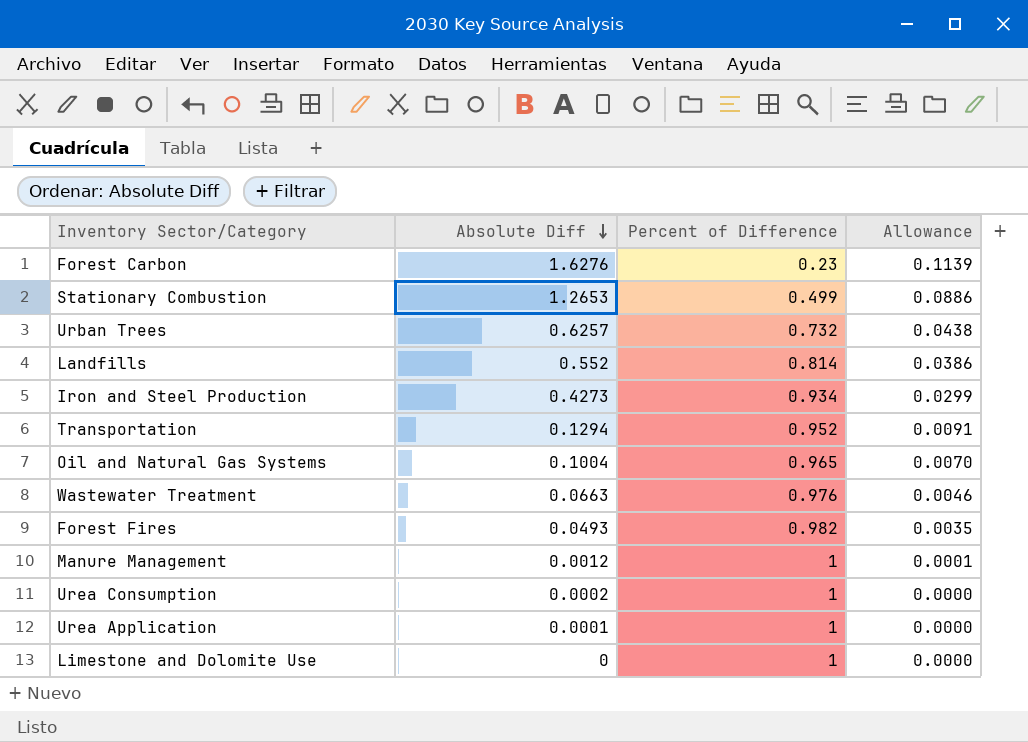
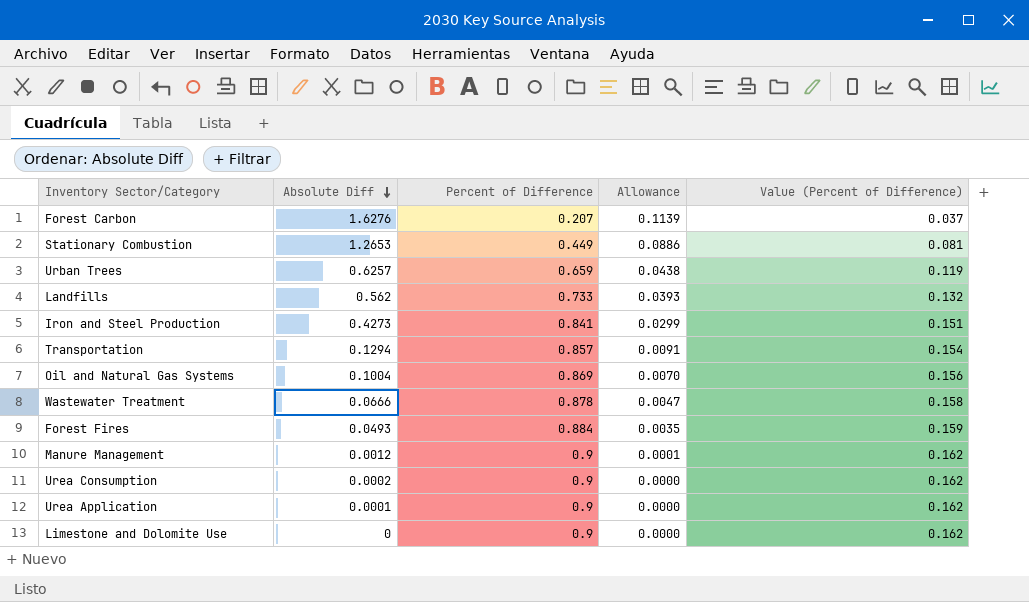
column Value (Percent of Difference) | formula: none -> [Percent of Difference] * 0.18
Forest Carbon | Percent of Difference: 0.23 -> 0.207
Stationary Combustion | Percent of Difference: 0.499 -> 0.449
Urban Trees | Percent of Difference: 0.732 -> 0.659
Landfills | Absolute Diff: 0.552 -> 0.562
Landfills | Percent of Difference: 0.814 -> 0.733
Landfills | Allowance: 0.0386 -> 0.0393
Iron and Steel Production | Percent of Difference: 0.934 -> 0.841
Transportation | Percent of Difference: 0.952 -> 0.857
Oil and Natural Gas Systems | Percent of Difference: 0.965 -> 0.869
Wastewater Treatment | Absolute Diff: 0.0663 -> 0.0666
Wastewater Treatment | Percent of Difference: 0.976 -> 0.878
Wastewater Treatment | Allowance: 0.0046 -> 0.0047
Forest Fires | Percent of Difference: 0.982 -> 0.884
Manure Management | Percent of Difference: 1 -> 0.9
Urea Consumption | Percent of Difference: 1 -> 0.9
Urea Application | Percent of Difference: 1 -> 0.9
Limestone and Dolomite Use | Percent of Difference: 1 -> 0.9

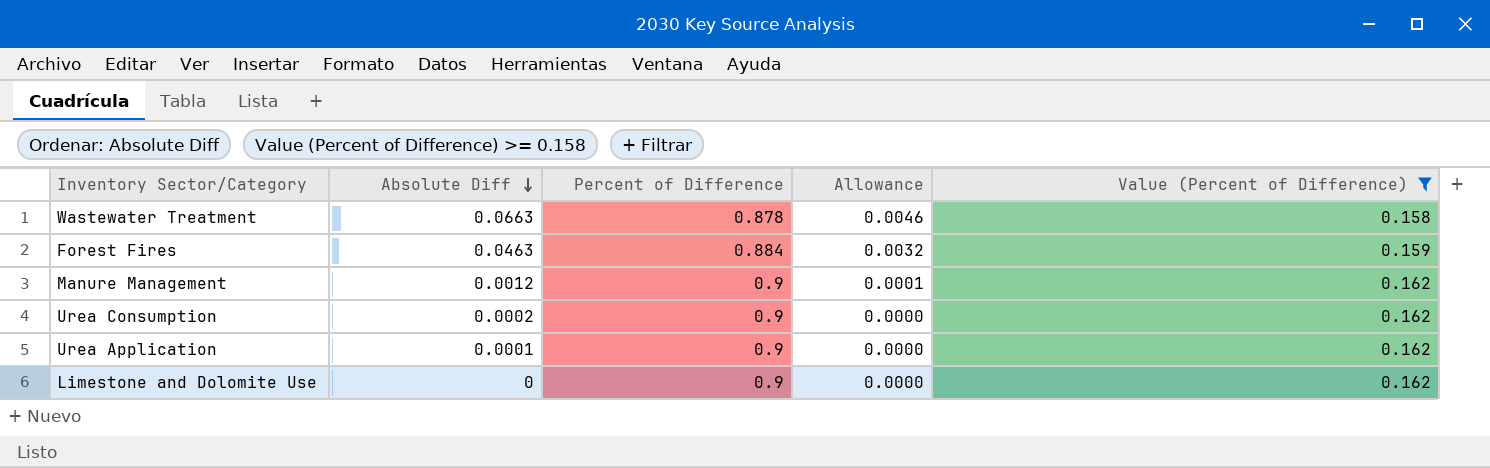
filter: none -> Value (Percent of Difference) >= 0.158
Wastewater Treatment | Absolute Diff: 0.0666 -> 0.0663
Wastewater Treatment | Allowance: 0.0047 -> 0.0046
Forest Fires | Absolute Diff: 0.0493 -> 0.0463
Forest Fires | Allowance: 0.0035 -> 0.0032

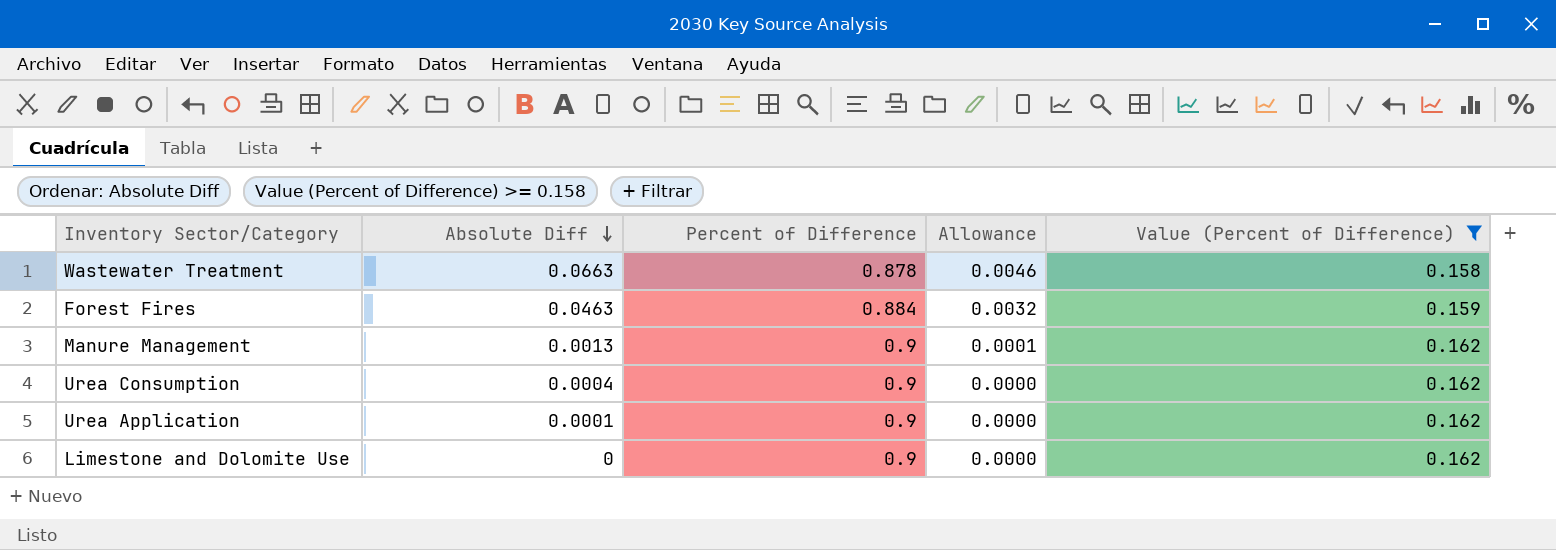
Manure Management | Absolute Diff: 0.0012 -> 0.0013
Urea Consumption | Absolute Diff: 0.0002 -> 0.0004

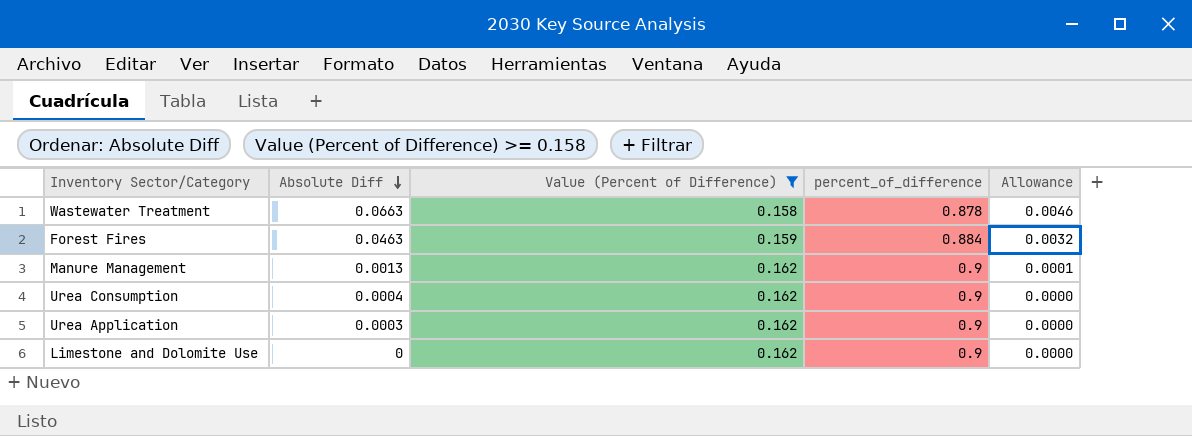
column Value (Percent of Difference) | position: 5 -> 3
column name: Percent of Difference -> percent_of_difference
Urea Application | Absolute Diff: 0.0001 -> 0.0003

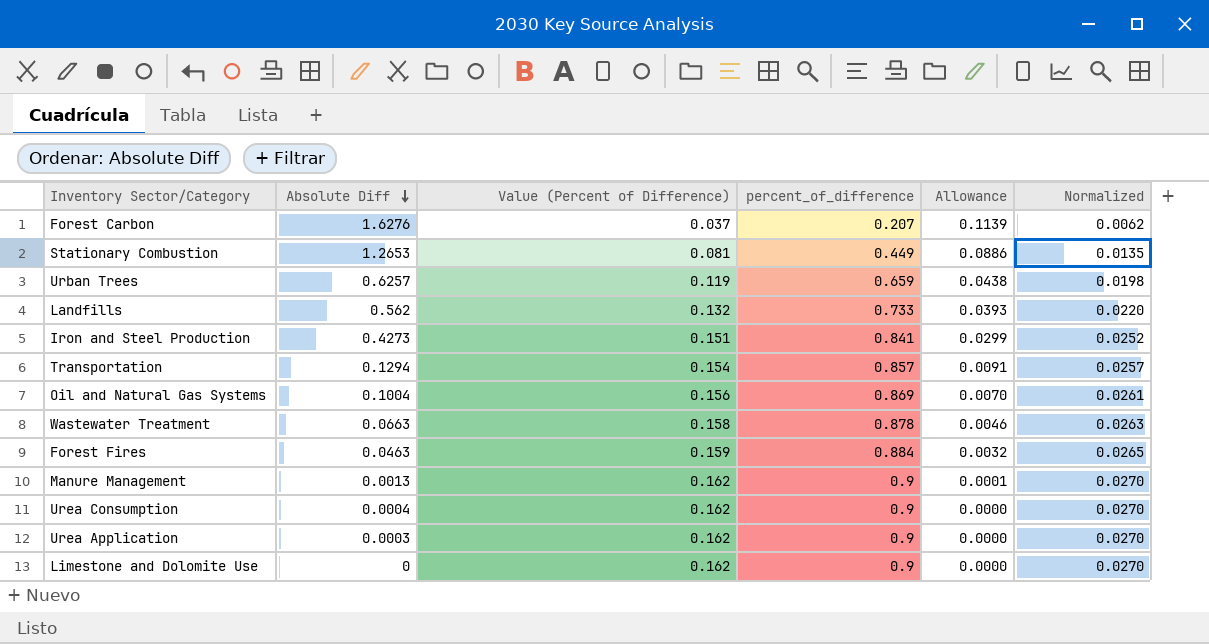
filter: Value (Percent of Difference) >= 0.158 -> none
column Normalized | formula: none -> [percent_of_difference] * 0.03

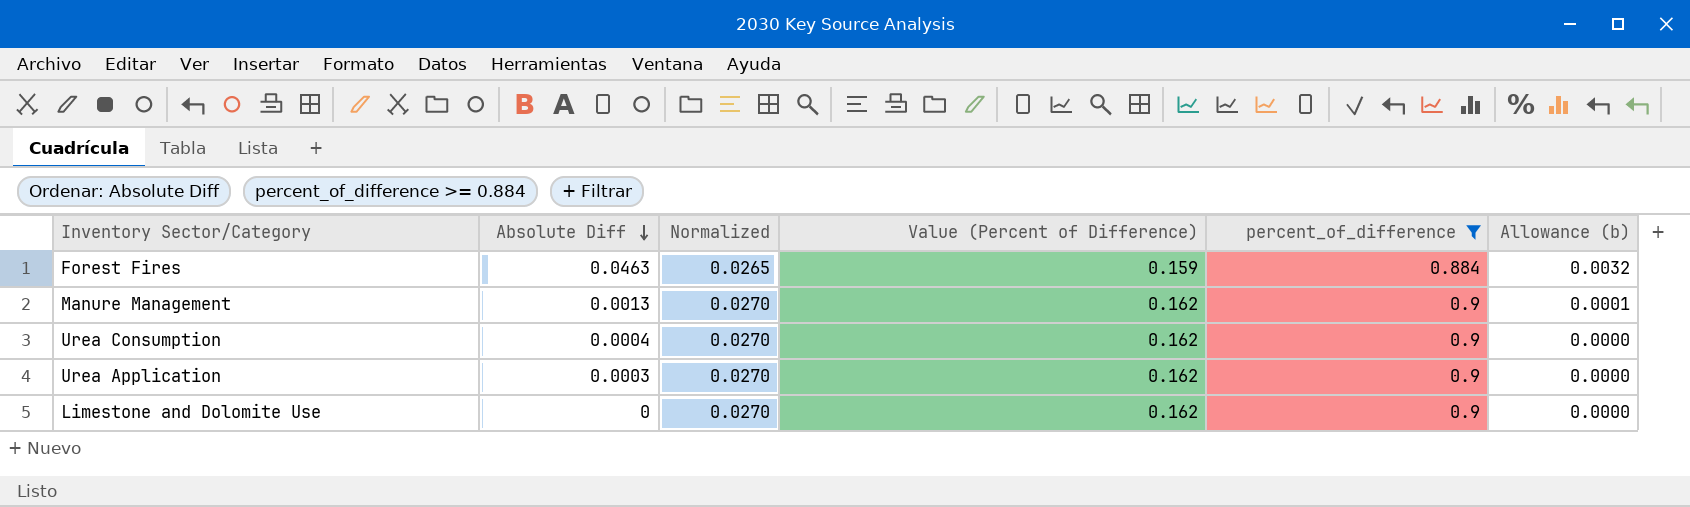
filter: none -> percent_of_difference >= 0.884
column Normalized | position: 6 -> 3
column name: Allowance -> Allowance (b)

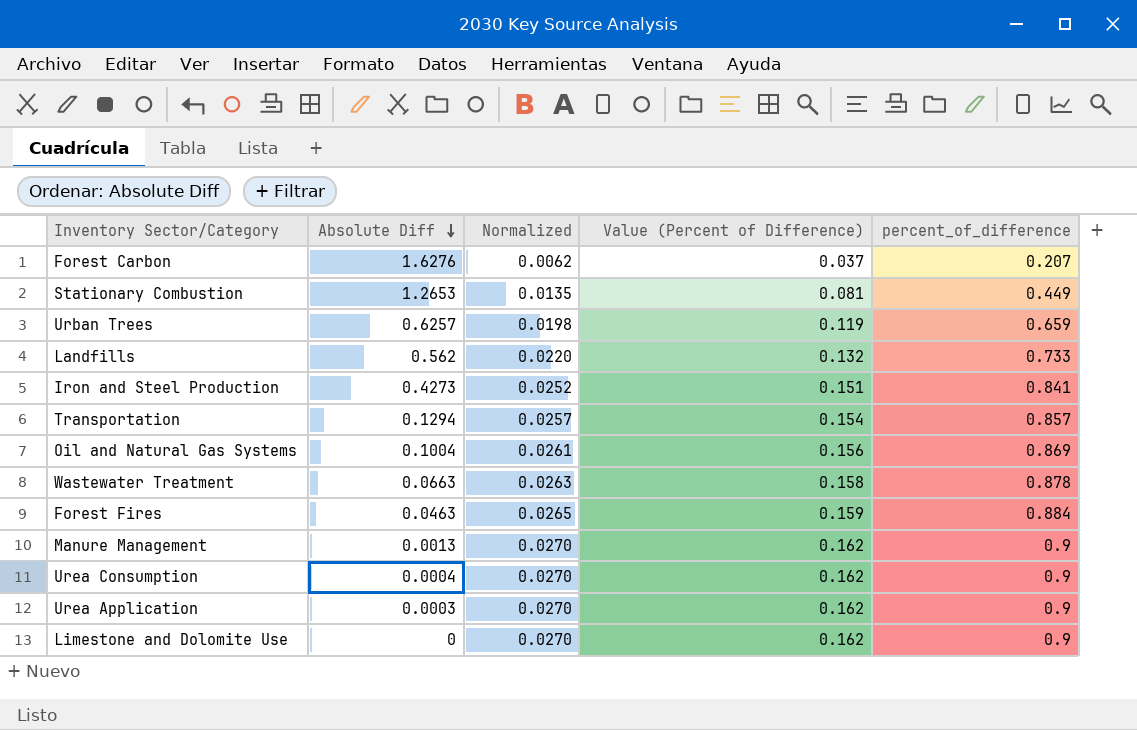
filter: percent_of_difference >= 0.884 -> none
column Allowance (b) | formula: [Absolute Diff] * 0.07 -> none

